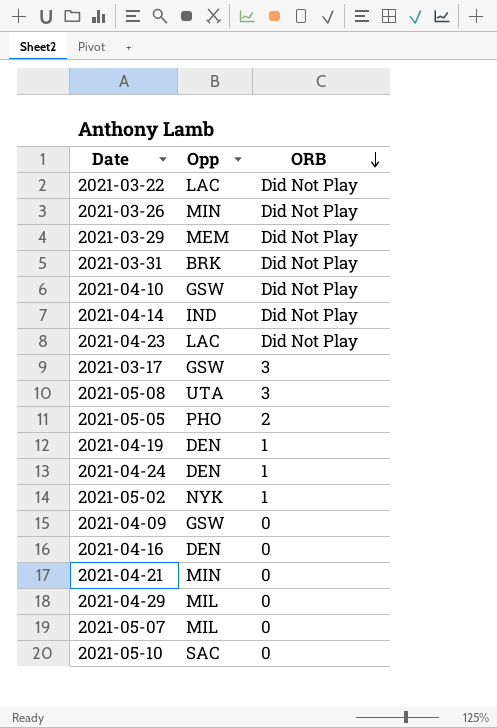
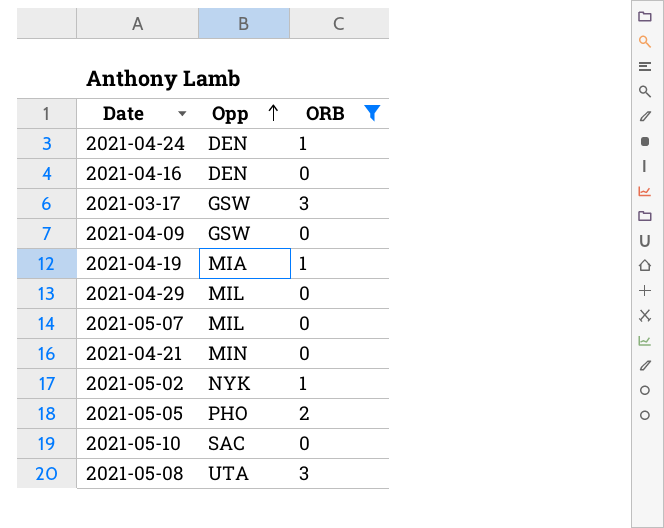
filter: none -> ORB != Did Not Play
row order: ORB descending -> Opp ascending
2021-04-19 | Opp: DEN -> MIA

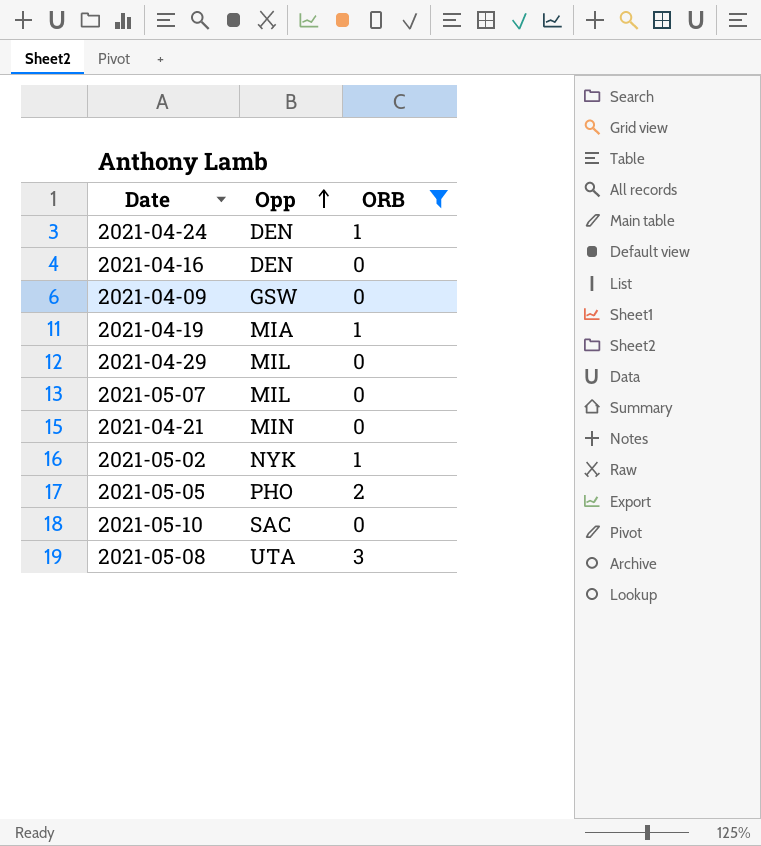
row 2021-03-17: GSW | 3 -> none

